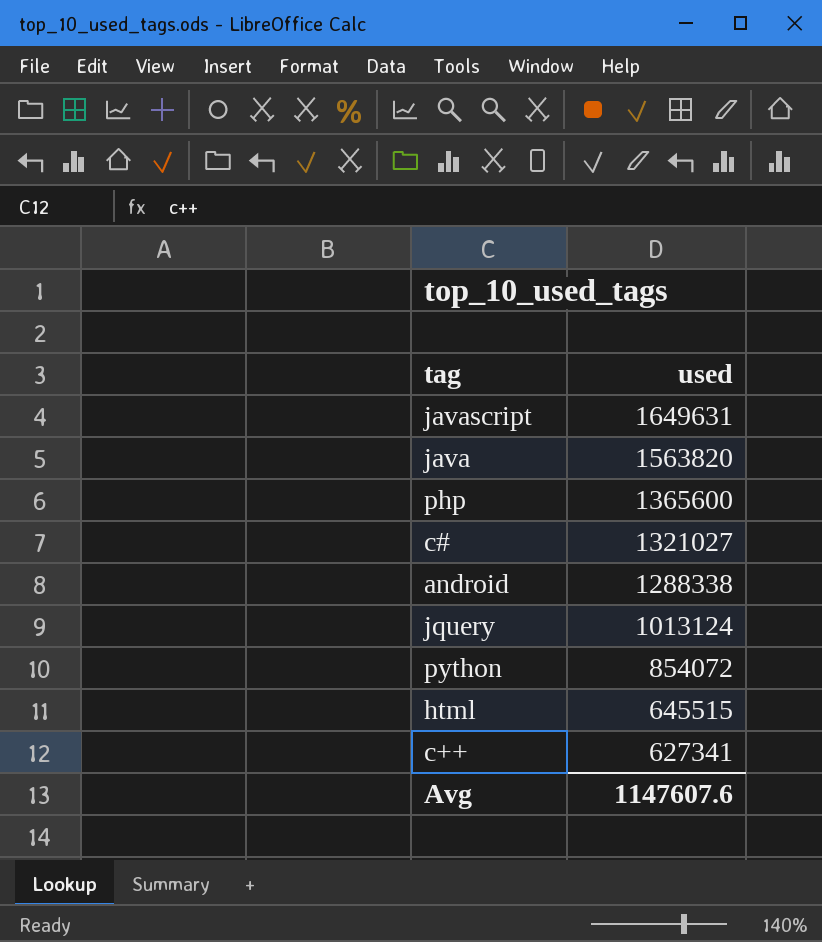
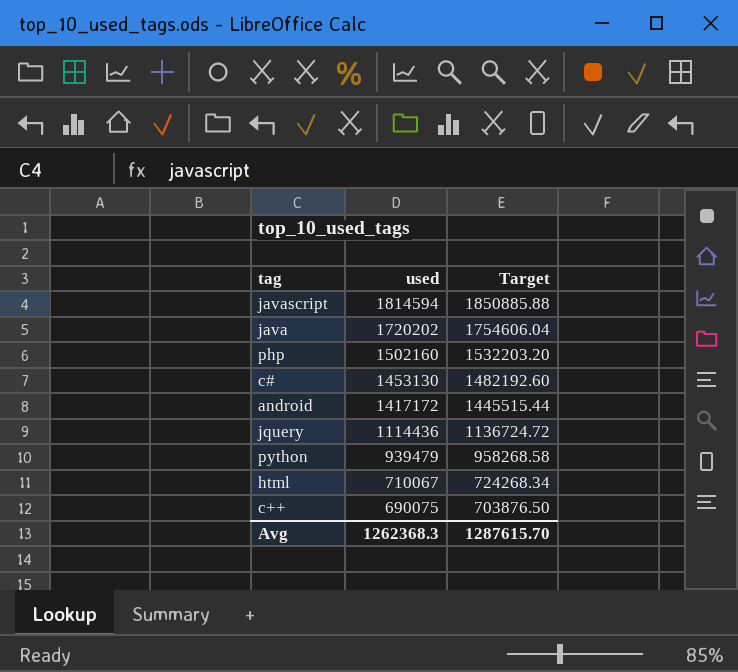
column Target | formula: none -> [used] * 1.02
javascript | used: 1649631 -> 1814594
java | used: 1563820 -> 1720202
php | used: 1365600 -> 1502160
c# | used: 1321027 -> 1453130
android | used: 1288338 -> 1417172
jquery | used: 1013124 -> 1114436
python | used: 854072 -> 939479
html | used: 645515 -> 710067
c++ | used: 627341 -> 690075
Avg | used: 1147607.6 -> 1262368.3

